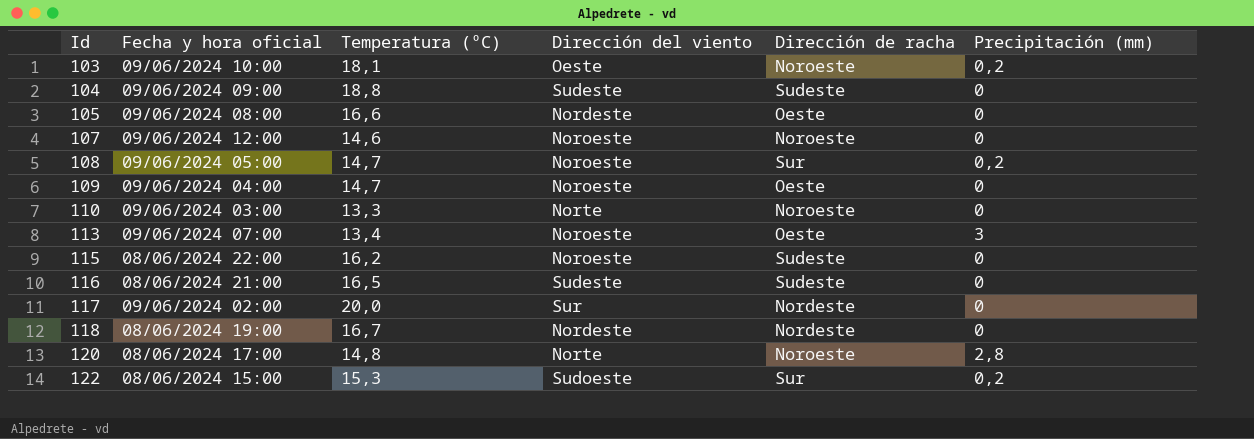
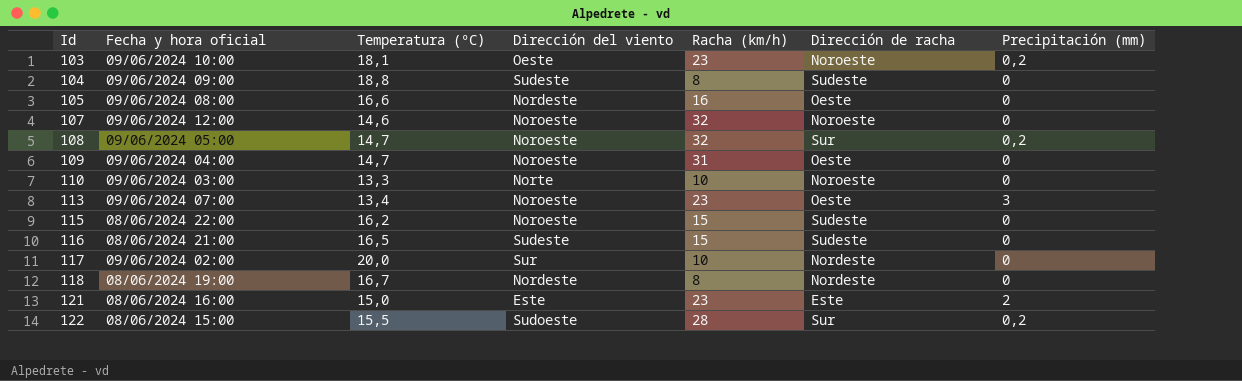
column Racha (km/h) | position: none -> 5
row 120: 08/06/2024 17:00 | 14,8 | Norte | Noroeste | 2,8 -> none
row 121: none -> 08/06/2024 16:00 | 15,0 | Este | 23 | Este | 2
122 | Temperatura (ºC): 15,3 -> 15,5

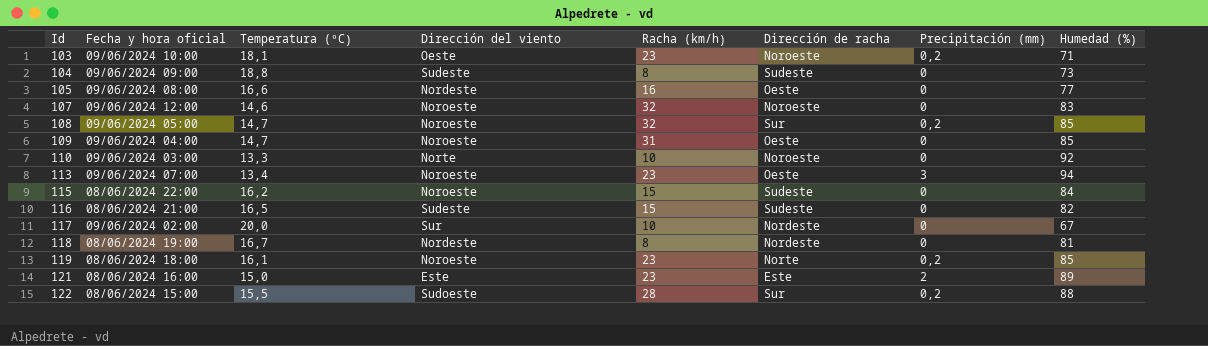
column Humedad (%) | position: none -> 8
row 119: none -> 08/06/2024 18:00 | 16,1 | Noroeste | 23 | Norte | 0,2 | 85

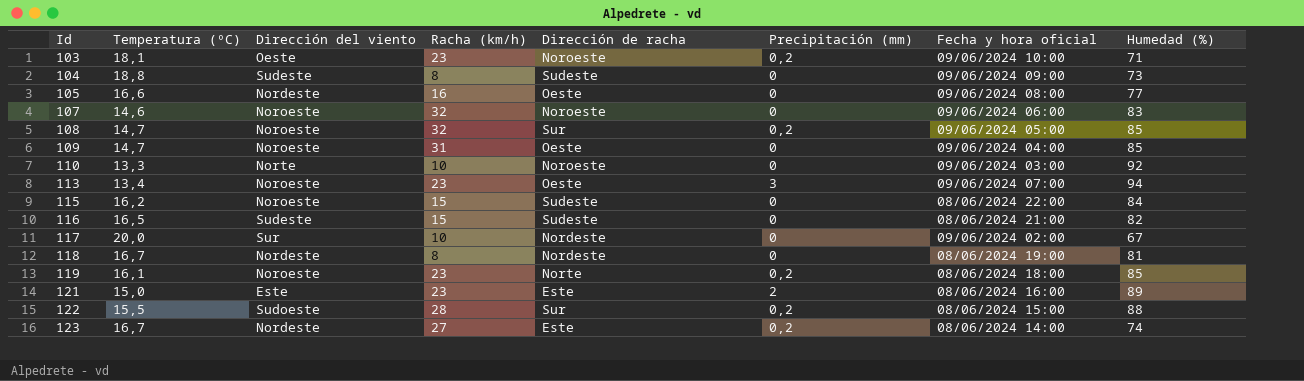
column Fecha y hora oficial | position: 2 -> 7
107 | Fecha y hora oficial: 09/06/2024 12:00 -> 09/06/2024 06:00
row 123: none -> 16,7 | Nordeste | 27 | Este | 0,2 | 08/06/2024 14:00 | 74

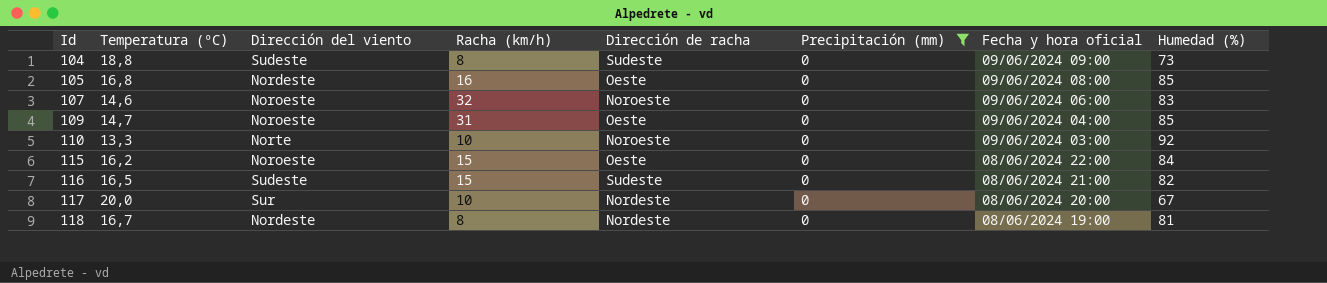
filter: none -> Precipitación (mm) = 0
105 | Temperatura (ºC): 16,6 -> 16,8
105 | Humedad (%): 77 -> 85
115 | Dirección de racha: Sudeste -> Oeste
117 | Fecha y hora oficial: 09/06/2024 02:00 -> 08/06/2024 20:00

